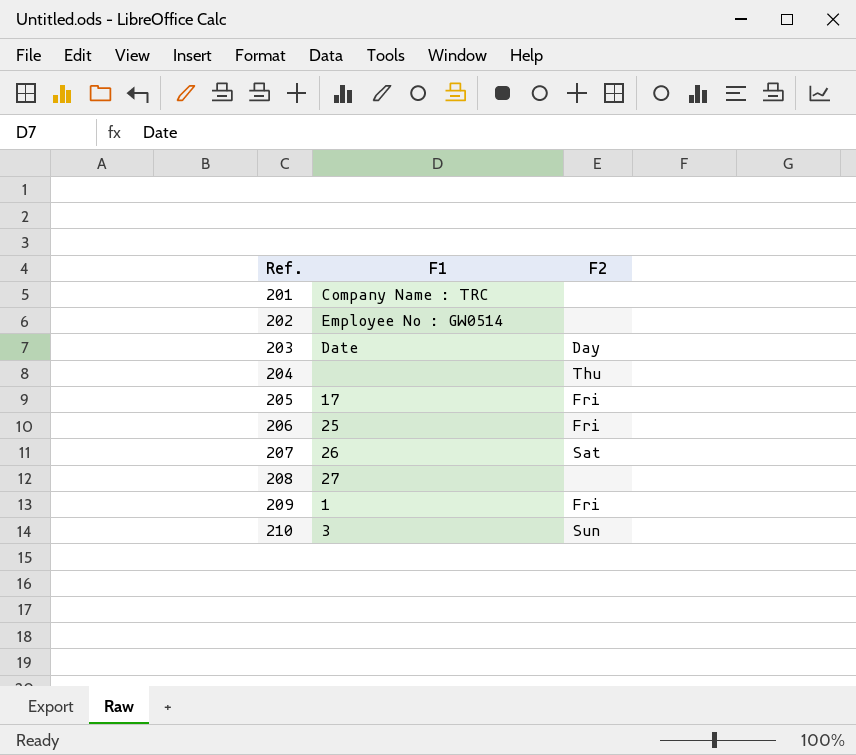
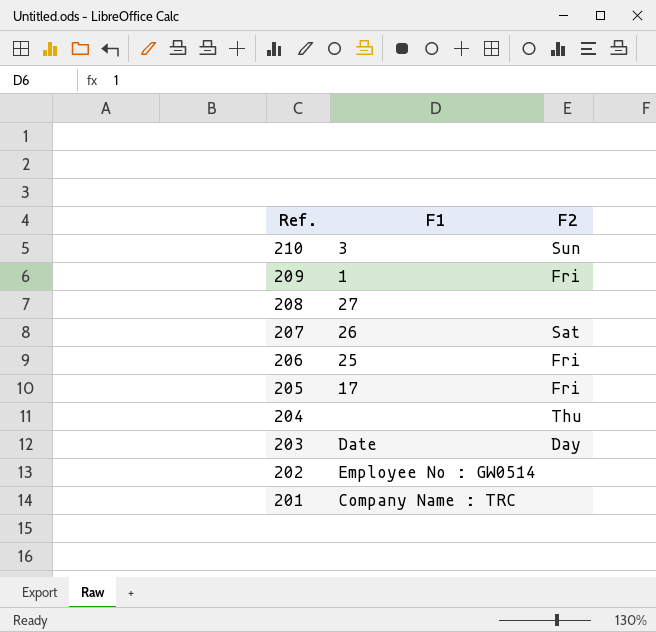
row order: Ref. ascending -> Ref. descending

